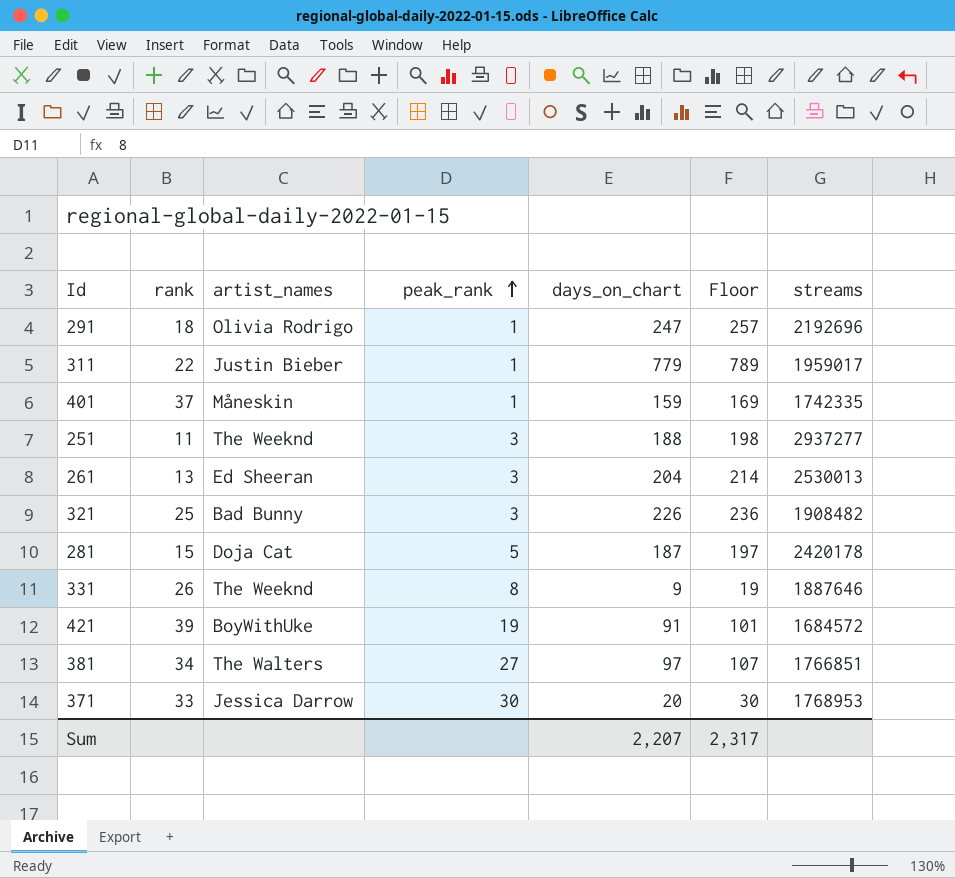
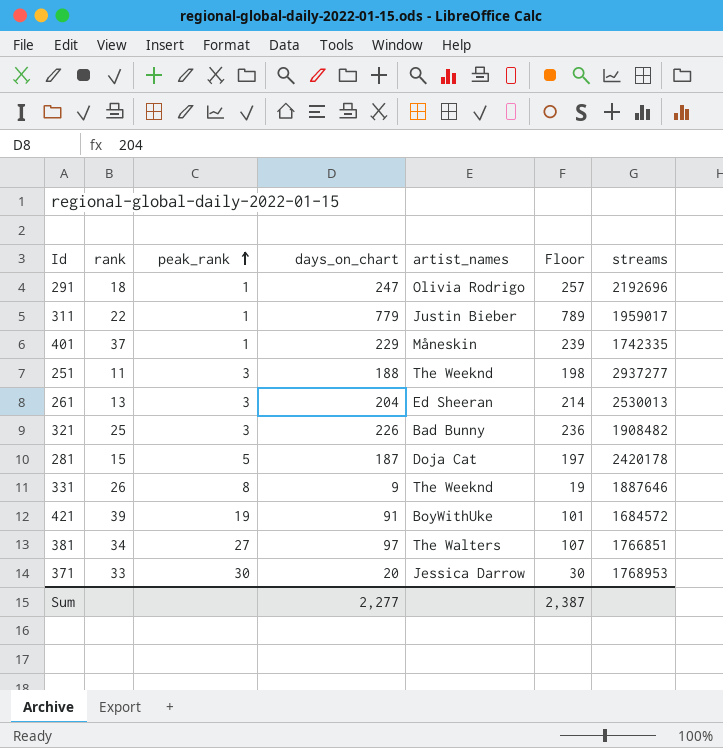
column artist_names | position: 3 -> 5
401 | days_on_chart: 159 -> 229
401 | Floor: 169 -> 239
Sum | days_on_chart: 2,207 -> 2,277
Sum | Floor: 2,317 -> 2,387

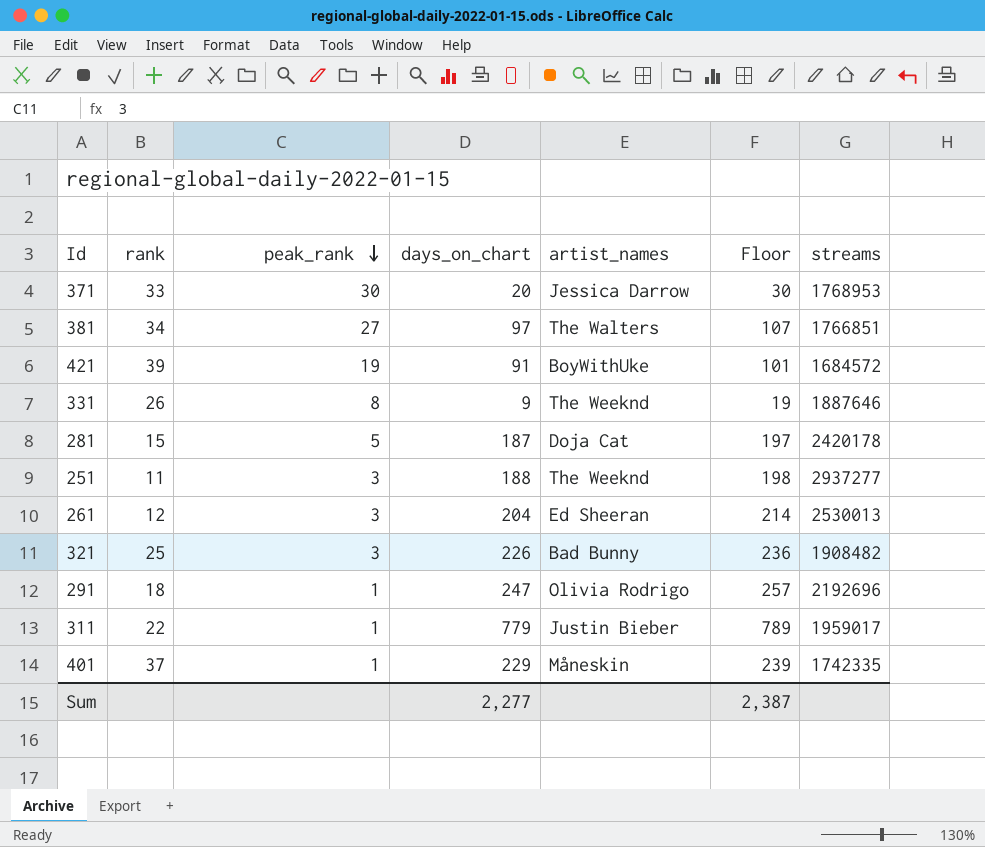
row order: peak_rank ascending -> peak_rank descending
261 | rank: 13 -> 12

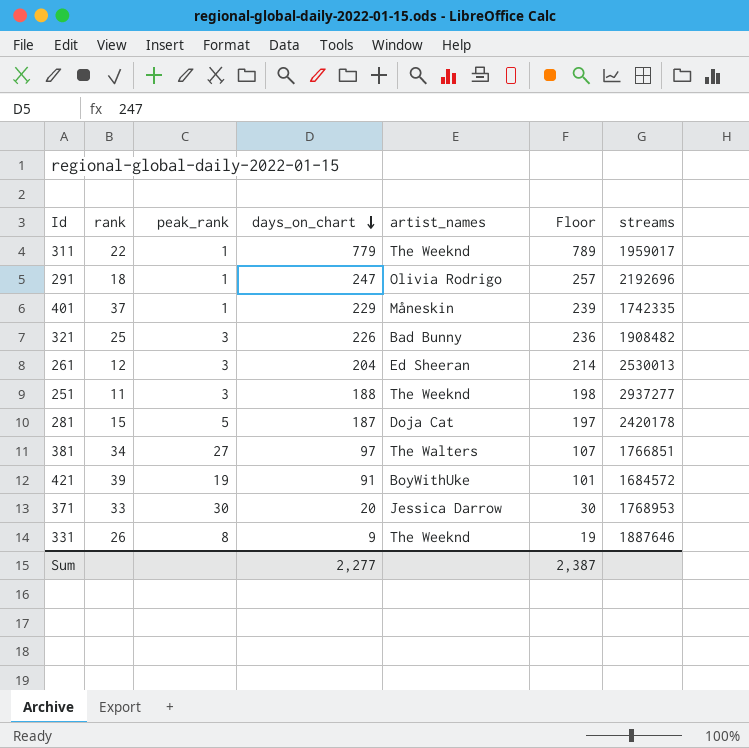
row order: peak_rank descending -> days_on_chart descending
311 | artist_names: Justin Bieber -> The Weeknd

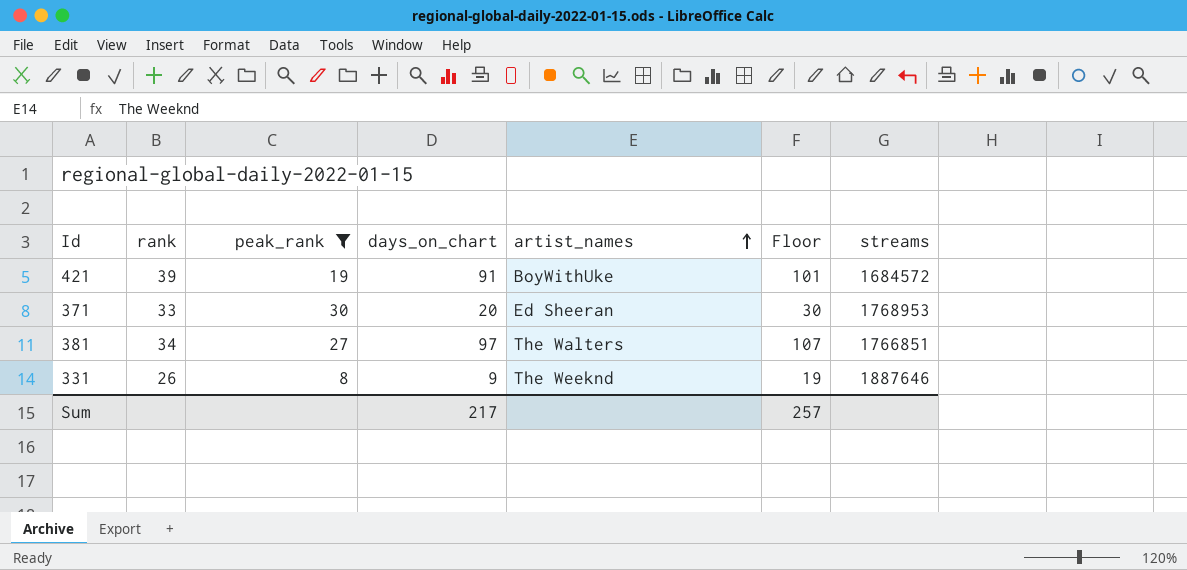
filter: none -> peak_rank >= 8
row order: days_on_chart descending -> artist_names ascending
371 | artist_names: Jessica Darrow -> Ed Sheeran
Sum | days_on_chart: 2,277 -> 217
Sum | Floor: 2,387 -> 257

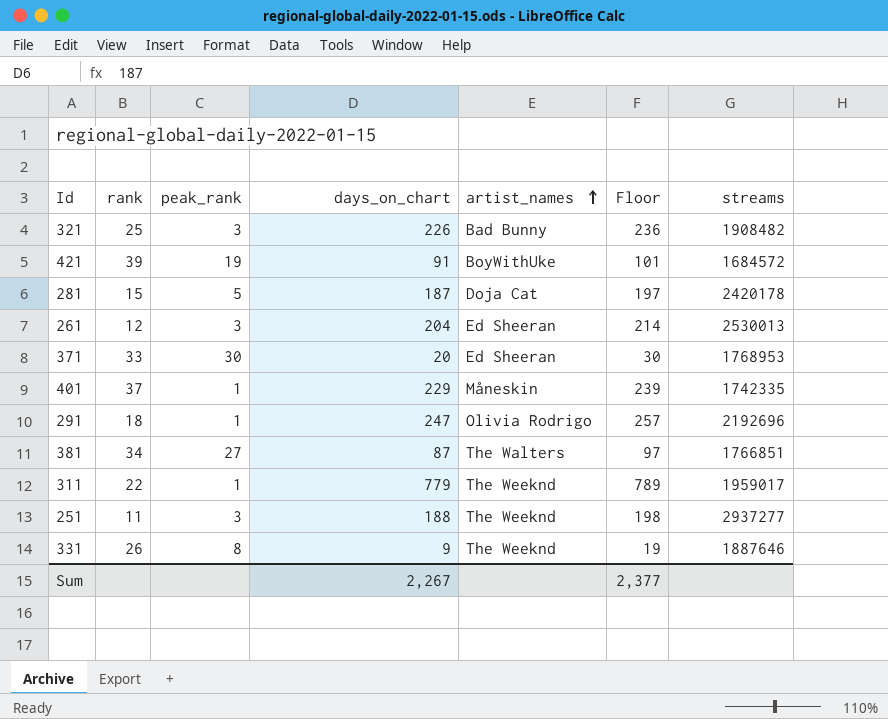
filter: peak_rank >= 8 -> none
381 | days_on_chart: 97 -> 87
381 | Floor: 107 -> 97
Sum | days_on_chart: 217 -> 2,267
Sum | Floor: 257 -> 2,377

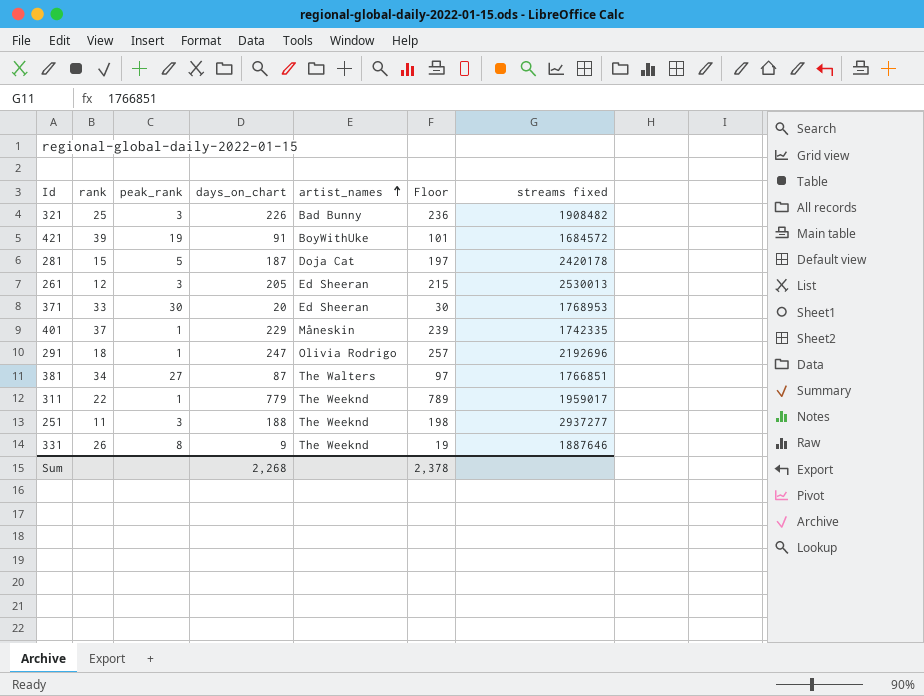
column name: streams -> streams fixed
261 | days_on_chart: 204 -> 205
261 | Floor: 214 -> 215
Sum | days_on_chart: 2,267 -> 2,268
Sum | Floor: 2,377 -> 2,378

